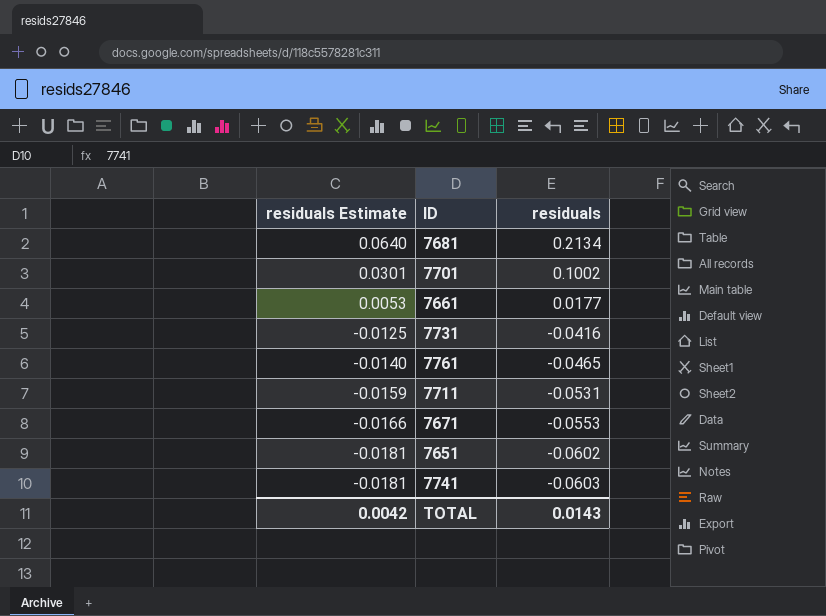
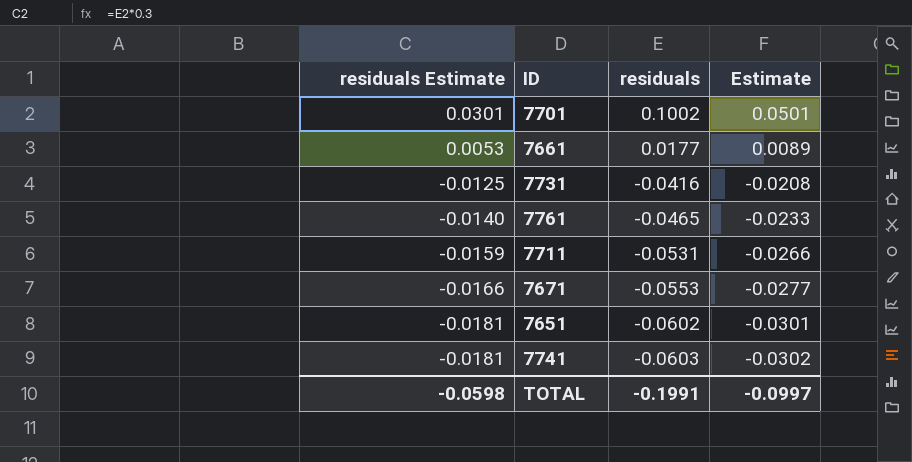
column Estimate | formula: none -> [residuals] * 0.5
row 7681: 0.0640 | 0.2134 -> none
TOTAL | residuals Estimate: 0.0042 -> -0.0598
TOTAL | residuals: 0.0143 -> -0.1991

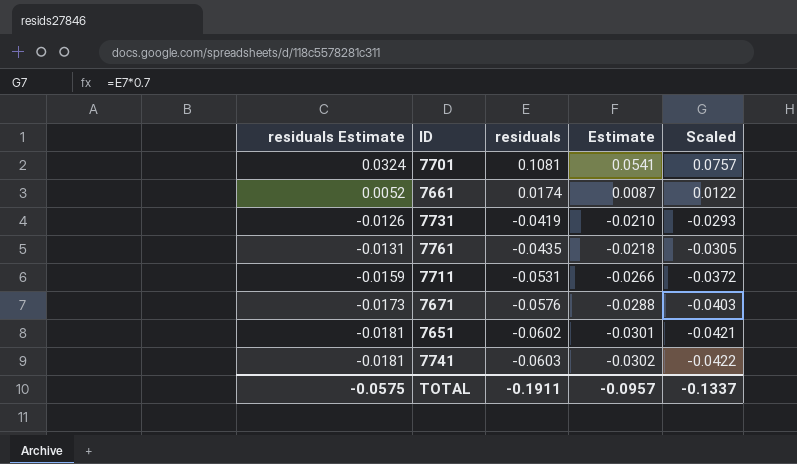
column Scaled | formula: none -> [residuals] * 0.7
7701 | residuals Estimate: 0.0301 -> 0.0324
7701 | residuals: 0.1002 -> 0.1081
7701 | Estimate: 0.0501 -> 0.0541
7661 | residuals Estimate: 0.0053 -> 0.0052
7661 | residuals: 0.0177 -> 0.0174
7661 | Estimate: 0.0089 -> 0.0087
7731 | residuals Estimate: -0.0125 -> -0.0126
7731 | residuals: -0.0416 -> -0.0419
7731 | Estimate: -0.0208 -> -0.0210
7761 | residuals Estimate: -0.0140 -> -0.0131
7761 | residuals: -0.0465 -> -0.0435
7761 | Estimate: -0.0233 -> -0.0218
7671 | residuals Estimate: -0.0166 -> -0.0173
7671 | residuals: -0.0553 -> -0.0576
7671 | Estimate: -0.0277 -> -0.0288
TOTAL | residuals Estimate: -0.0598 -> -0.0575
TOTAL | residuals: -0.1991 -> -0.1911
TOTAL | Estimate: -0.0997 -> -0.0957

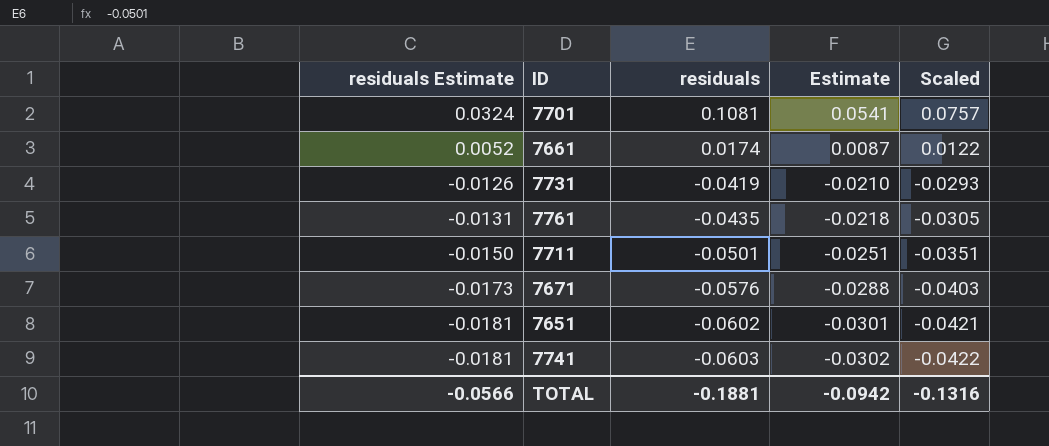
7711 | residuals Estimate: -0.0159 -> -0.0150
7711 | residuals: -0.0531 -> -0.0501
7711 | Estimate: -0.0266 -> -0.0251
7711 | Scaled: -0.0372 -> -0.0351
TOTAL | residuals Estimate: -0.0575 -> -0.0566
TOTAL | residuals: -0.1911 -> -0.1881
TOTAL | Estimate: -0.0957 -> -0.0942
TOTAL | Scaled: -0.1337 -> -0.1316

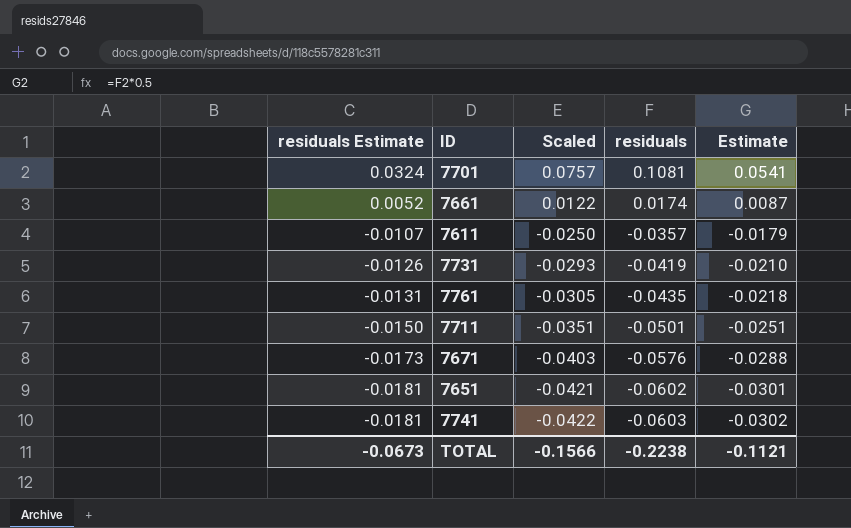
column Scaled | position: 5 -> 3
row 7611: none -> -0.0107 | -0.0250 | -0.0357 | -0.0179
TOTAL | residuals Estimate: -0.0566 -> -0.0673
TOTAL | Scaled: -0.1316 -> -0.1566
TOTAL | residuals: -0.1881 -> -0.2238
TOTAL | Estimate: -0.0942 -> -0.1121

